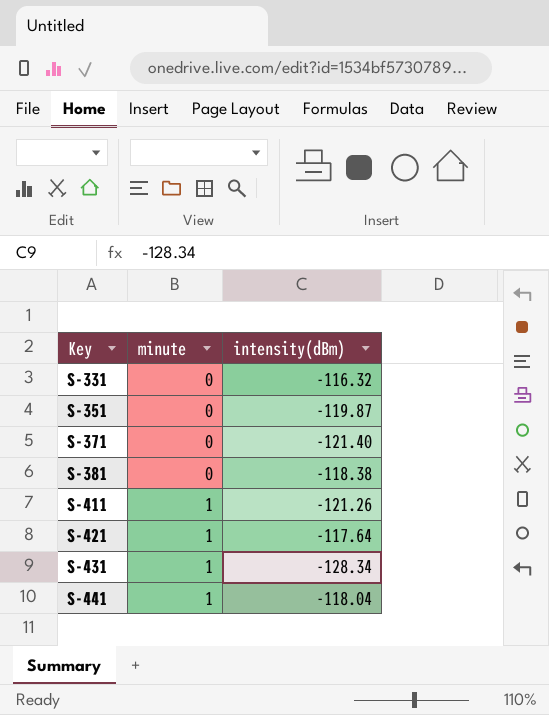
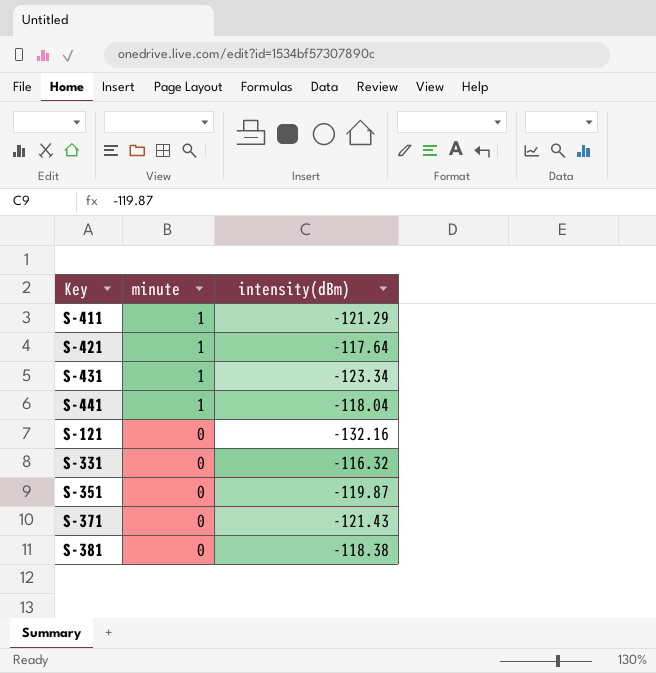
row order: Key ascending -> minute descending
S-411 | intensity(dBm): -121.26 -> -121.29
S-431 | intensity(dBm): -128.34 -> -123.34
row S-121: none -> 0 | -132.16
S-371 | intensity(dBm): -121.40 -> -121.43

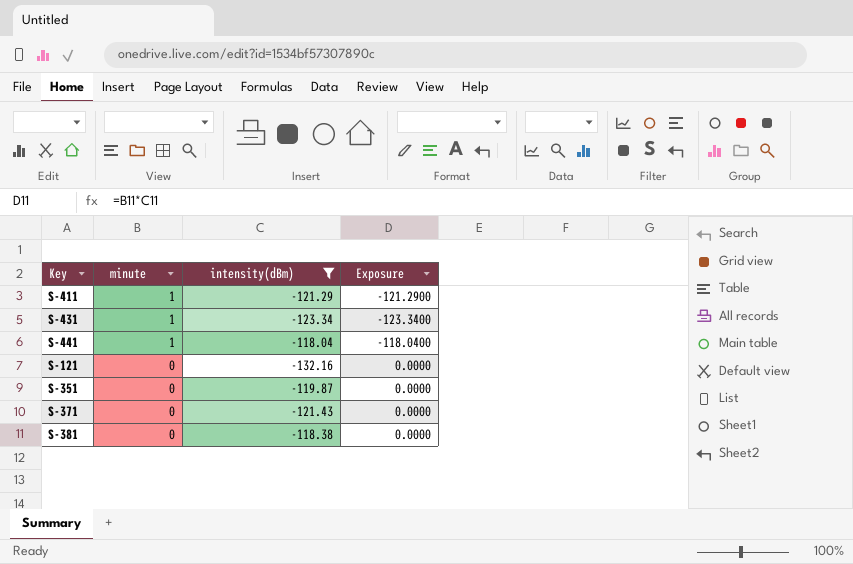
filter: none -> intensity(dBm) <= -118.04
column Exposure | formula: none -> [minute] * [intensity(dBm)]

